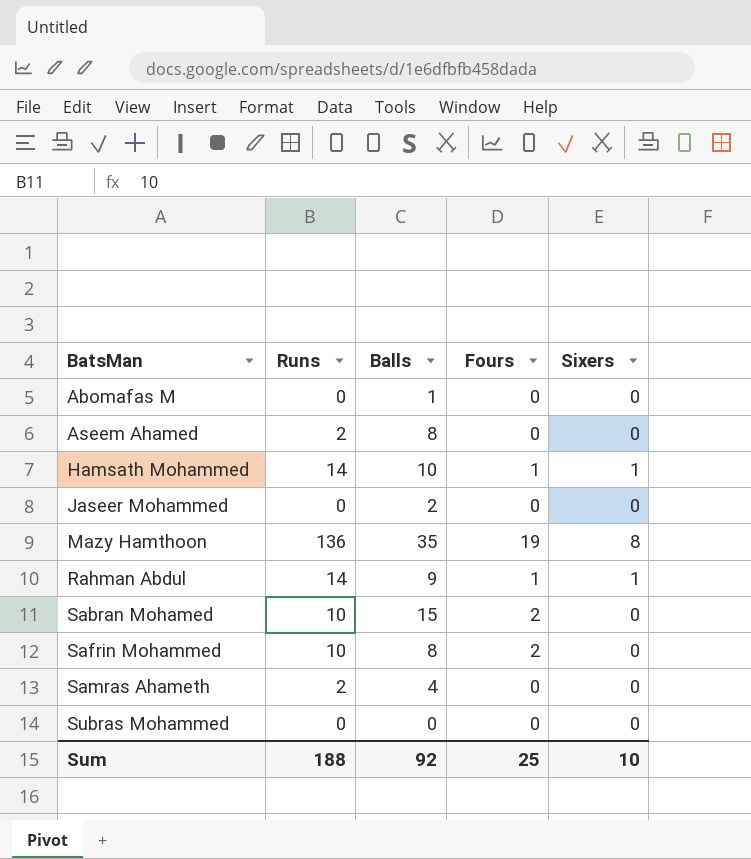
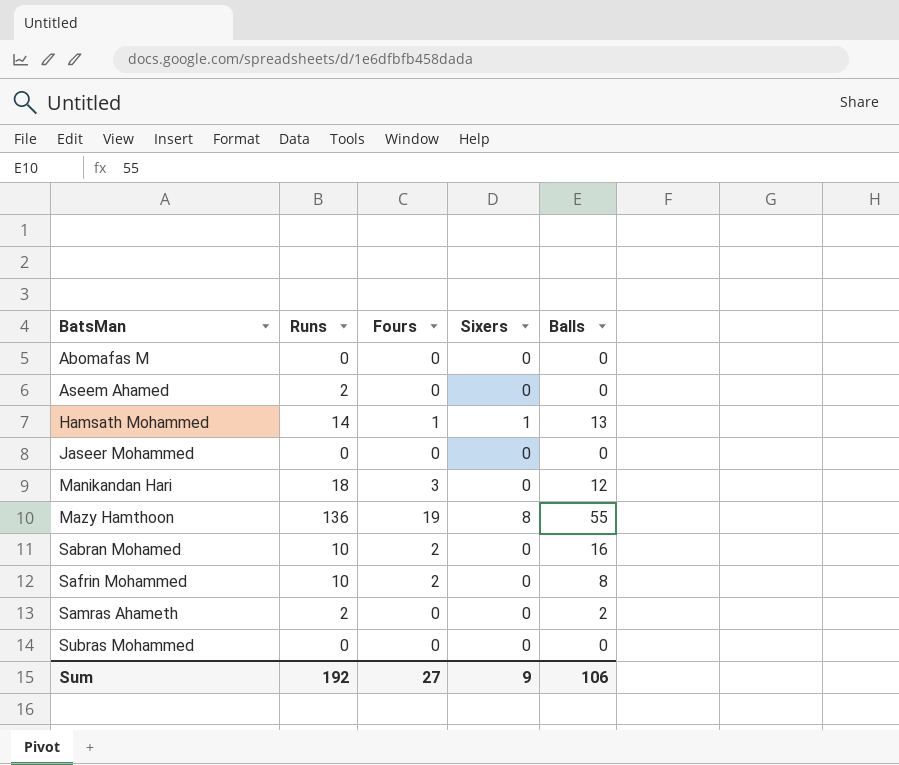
column Balls | position: 3 -> 5
row Rahman Abdul: 14 | 9 | 1 | 1 -> none
Abomafas M | Balls: 1 -> 0
Aseem Ahamed | Balls: 8 -> 0
Hamsath Mohammed | Balls: 10 -> 13
Jaseer Mohammed | Balls: 2 -> 0
row Manikandan Hari: none -> 18 | 3 | 0 | 12
Mazy Hamthoon | Balls: 35 -> 55
Sabran Mohamed | Balls: 15 -> 16
Samras Ahameth | Balls: 4 -> 2
Sum | Runs: 188 -> 192
Sum | Fours: 25 -> 27
Sum | Sixers: 10 -> 9
Sum | Balls: 92 -> 106

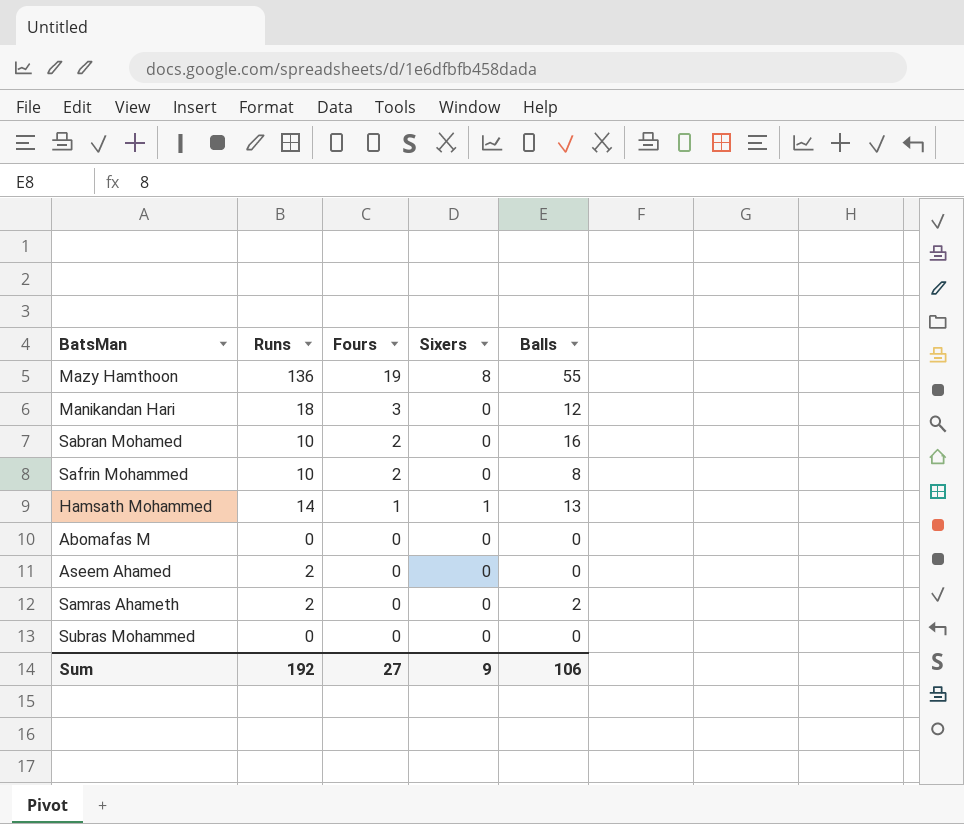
row order: BatsMan ascending -> Fours descending
row Jaseer Mohammed: 0 | 0 | 0 | 0 -> none

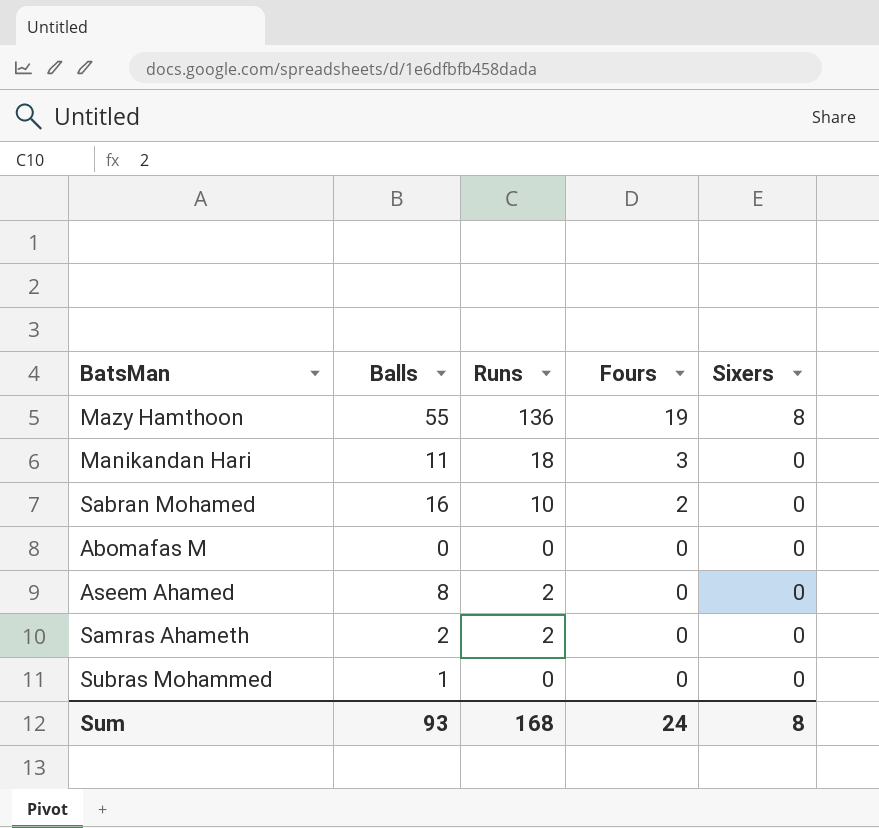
column Balls | position: 5 -> 2
row Safrin Mohammed: 10 | 2 | 0 | 8 -> none
row Hamsath Mohammed: 14 | 1 | 1 | 13 -> none
Manikandan Hari | Balls: 12 -> 11
Aseem Ahamed | Balls: 0 -> 8
Subras Mohammed | Balls: 0 -> 1
Sum | Balls: 106 -> 93
Sum | Runs: 192 -> 168
Sum | Fours: 27 -> 24
Sum | Sixers: 9 -> 8

